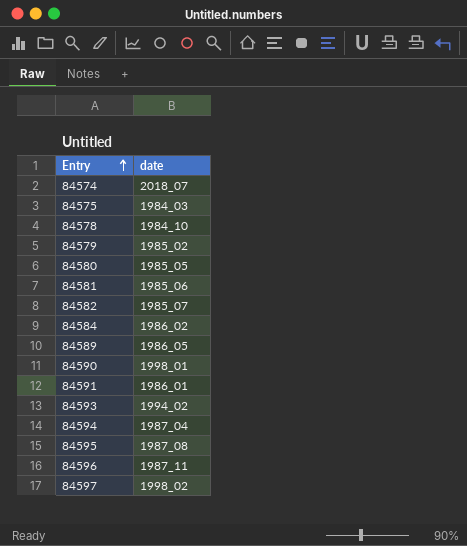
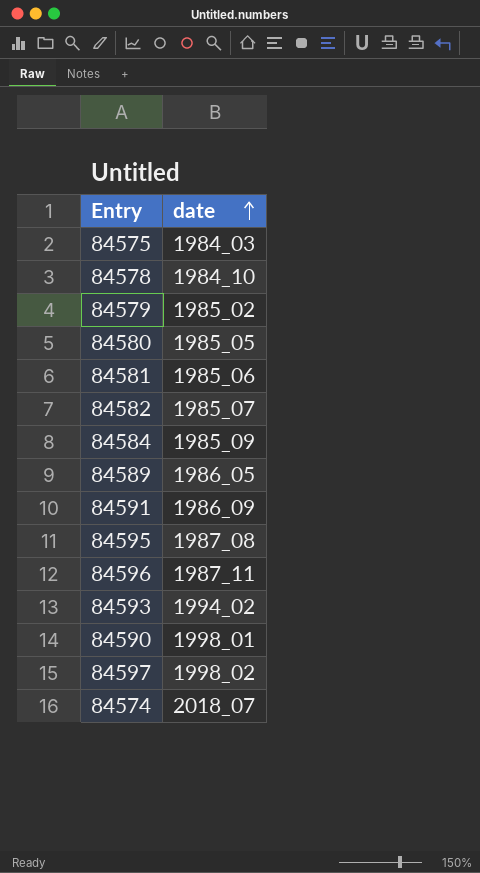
row order: Entry ascending -> date ascending
row 84594: 1987_04 -> none
84584 | date: 1986_02 -> 1985_09
84591 | date: 1986_01 -> 1986_09

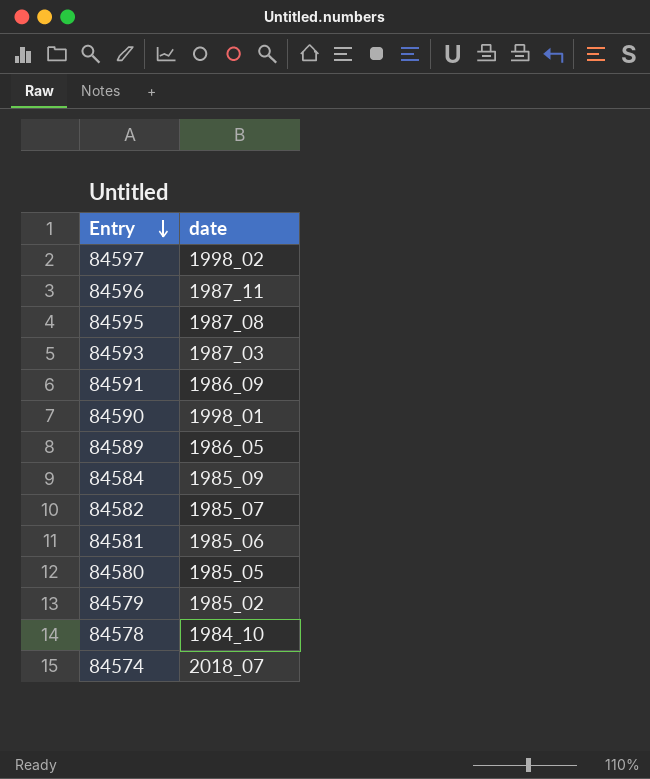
row order: date ascending -> Entry descending
row 84575: 1984_03 -> none
84593 | date: 1994_02 -> 1987_03

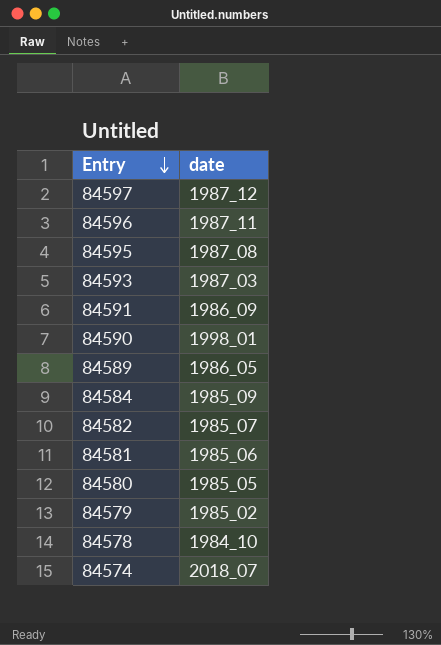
84597 | date: 1998_02 -> 1987_12

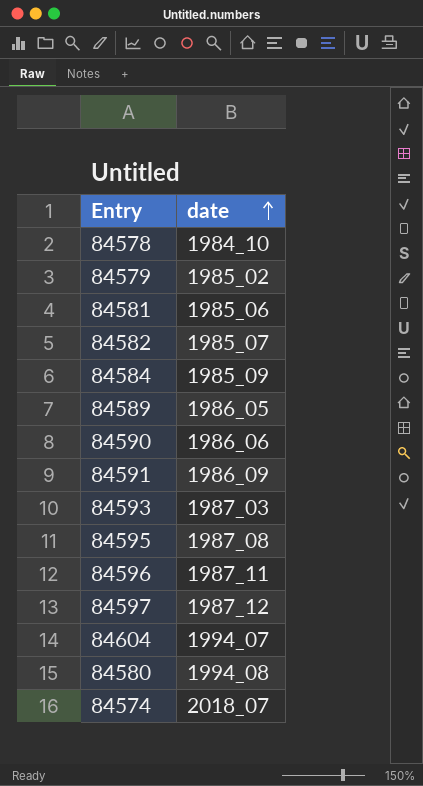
row order: Entry descending -> date ascending
84590 | date: 1998_01 -> 1986_06
row 84604: none -> 1994_07
84580 | date: 1985_05 -> 1994_08

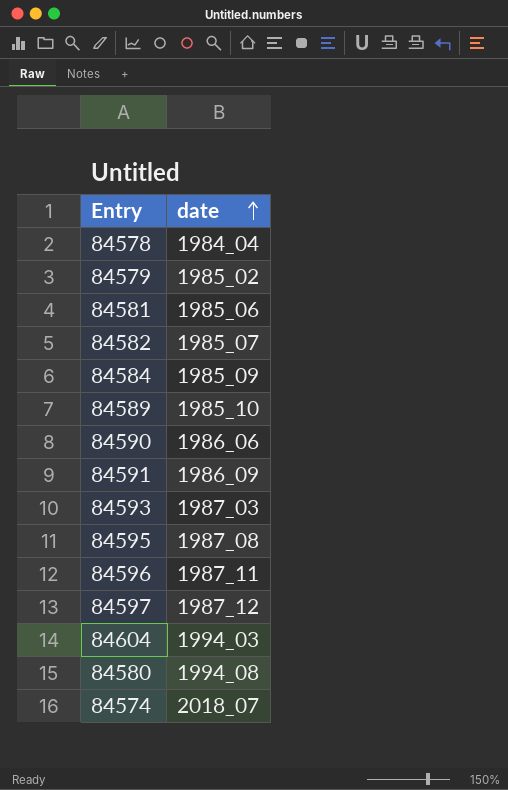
84578 | date: 1984_10 -> 1984_04
84589 | date: 1986_05 -> 1985_10
84604 | date: 1994_07 -> 1994_03

